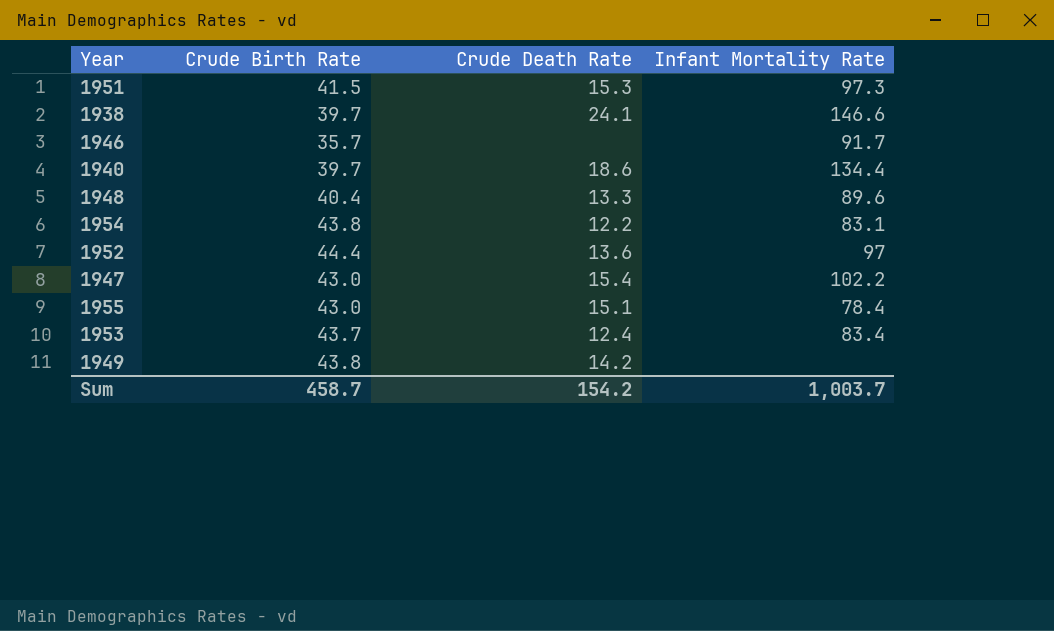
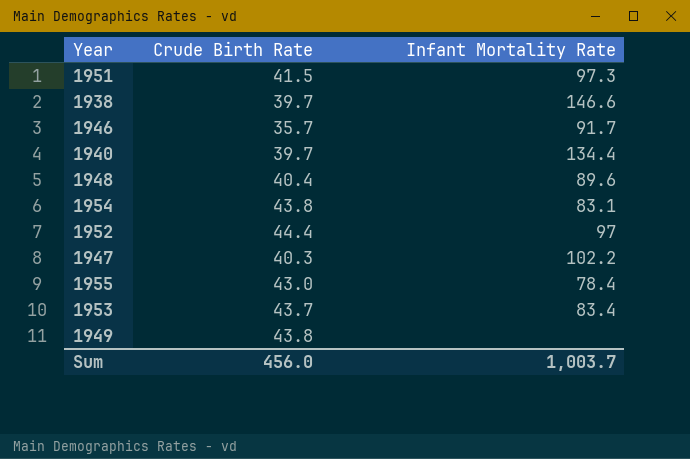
column Crude Death Rate | position: 3 -> none
1947 | Crude Birth Rate: 43.0 -> 40.3
Sum | Crude Birth Rate: 458.7 -> 456.0

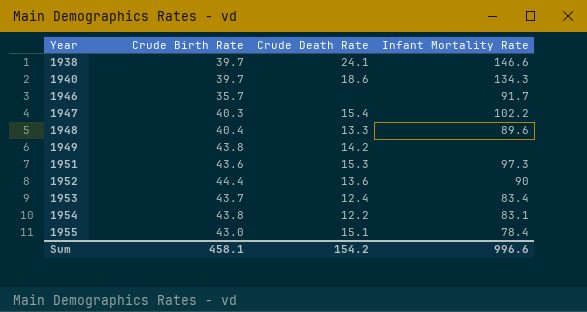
row order: none -> Year ascending
column Crude Death Rate | position: none -> 3
1940 | Infant Mortality Rate: 134.4 -> 134.3
1951 | Crude Birth Rate: 41.5 -> 43.6
1952 | Infant Mortality Rate: 97 -> 90
Sum | Crude Birth Rate: 456.0 -> 458.1
Sum | Infant Mortality Rate: 1,003.7 -> 996.6

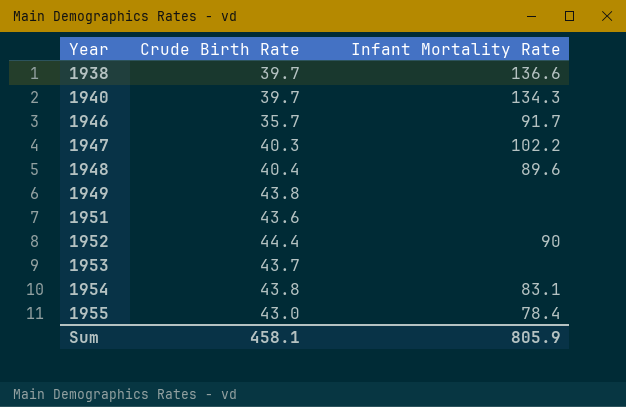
column Crude Death Rate | position: 3 -> none
1938 | Infant Mortality Rate: 146.6 -> 136.6
1951 | Infant Mortality Rate: 97.3 -> none
1953 | Infant Mortality Rate: 83.4 -> none
Sum | Infant Mortality Rate: 996.6 -> 805.9

